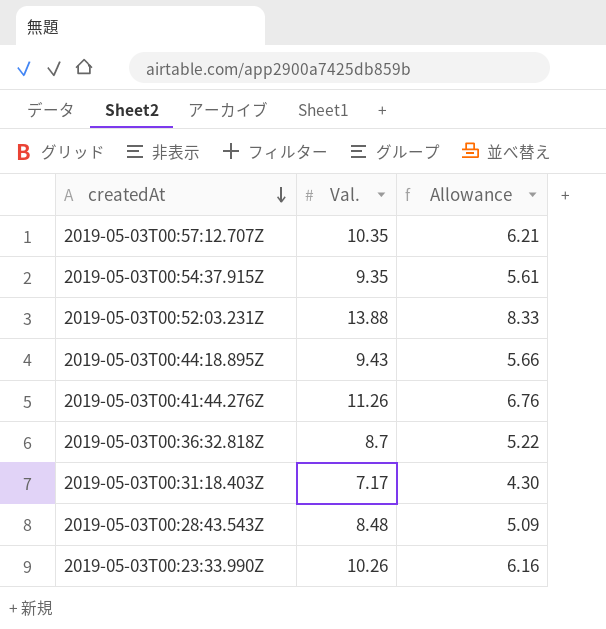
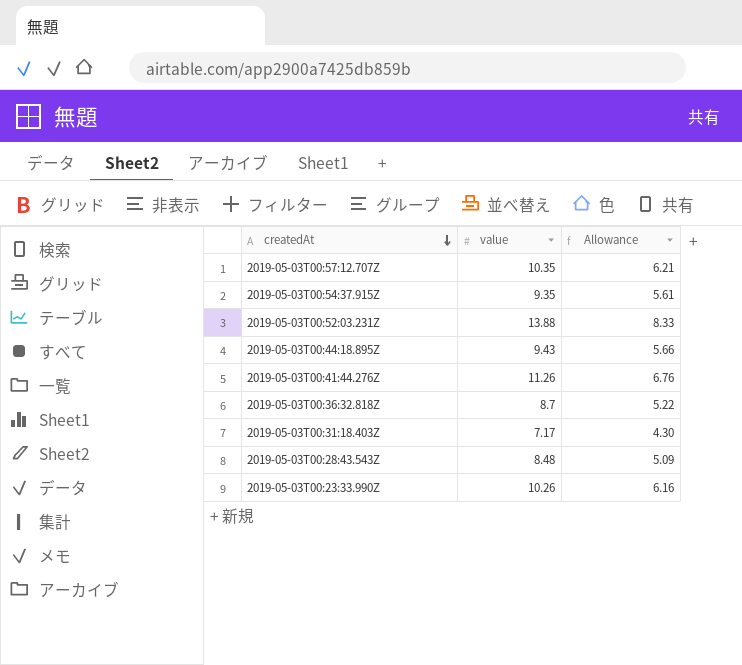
column name: Val. -> value

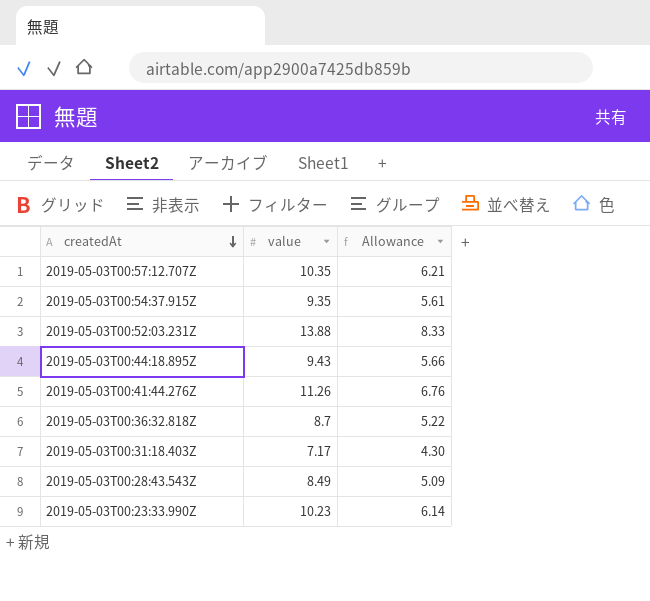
2019-05-03T00:28:43.543Z | value: 8.48 -> 8.49
2019-05-03T00:23:33.990Z | value: 10.26 -> 10.23
2019-05-03T00:23:33.990Z | Allowance: 6.16 -> 6.14

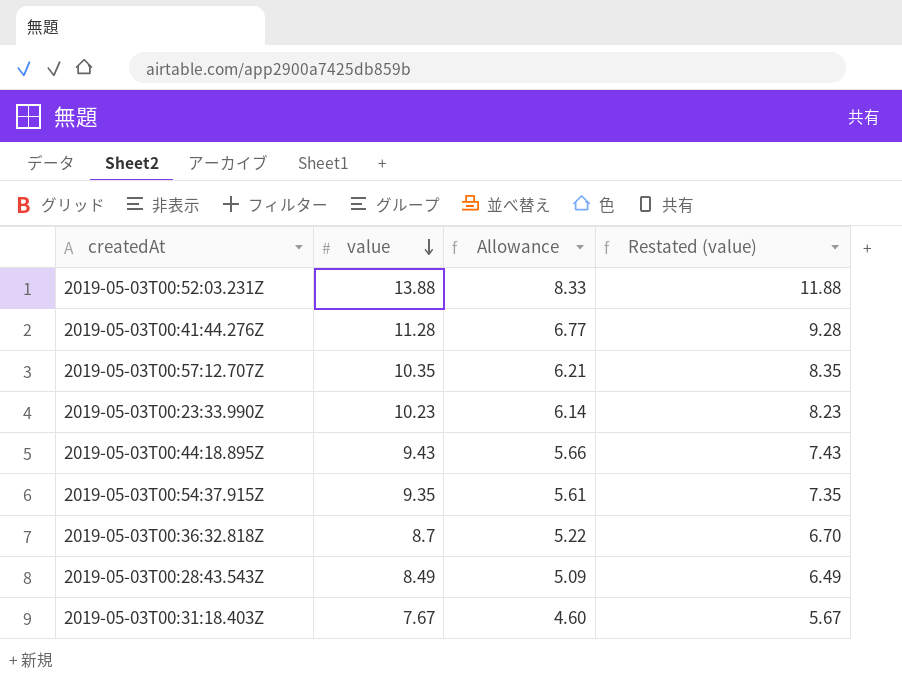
row order: createdAt descending -> value descending
column Restated (value) | formula: none -> [value] - 2
2019-05-03T00:41:44.276Z | value: 11.26 -> 11.28
2019-05-03T00:41:44.276Z | Allowance: 6.76 -> 6.77
2019-05-03T00:31:18.403Z | value: 7.17 -> 7.67
2019-05-03T00:31:18.403Z | Allowance: 4.30 -> 4.60

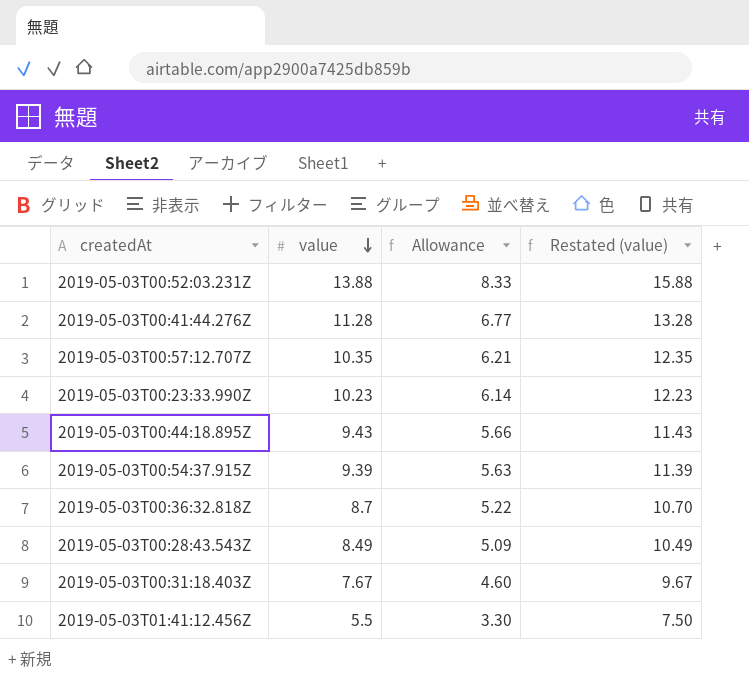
column Restated (value) | formula: [value] - 2 -> [value] + 2
2019-05-03T00:54:37.915Z | value: 9.35 -> 9.39
2019-05-03T00:54:37.915Z | Allowance: 5.61 -> 5.63
row 2019-05-03T01:41:12.456Z: none -> 5.5 | 3.30 | 7.50

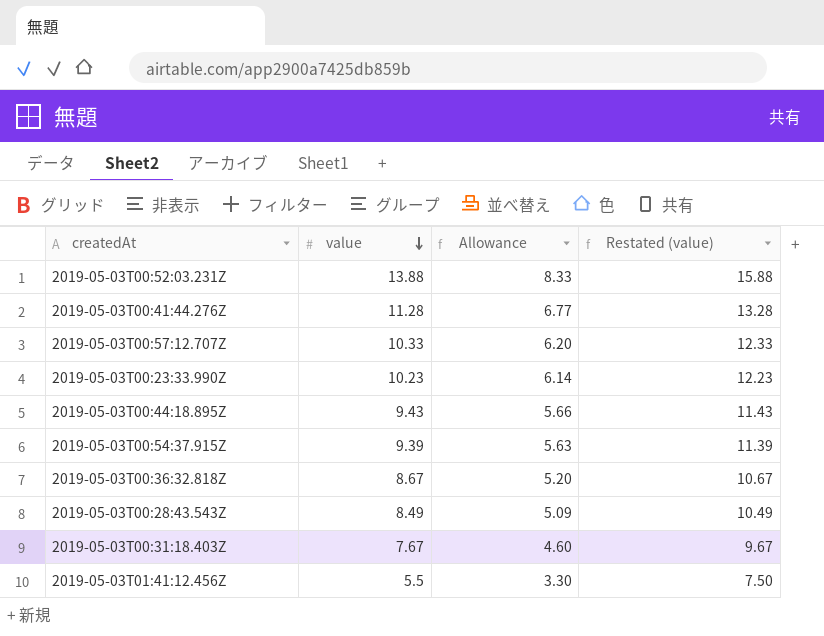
2019-05-03T00:57:12.707Z | value: 10.35 -> 10.33
2019-05-03T00:57:12.707Z | Allowance: 6.21 -> 6.20
2019-05-03T00:57:12.707Z | Restated (value): 12.35 -> 12.33
2019-05-03T00:36:32.818Z | value: 8.7 -> 8.67
2019-05-03T00:36:32.818Z | Allowance: 5.22 -> 5.20
2019-05-03T00:36:32.818Z | Restated (value): 10.70 -> 10.67

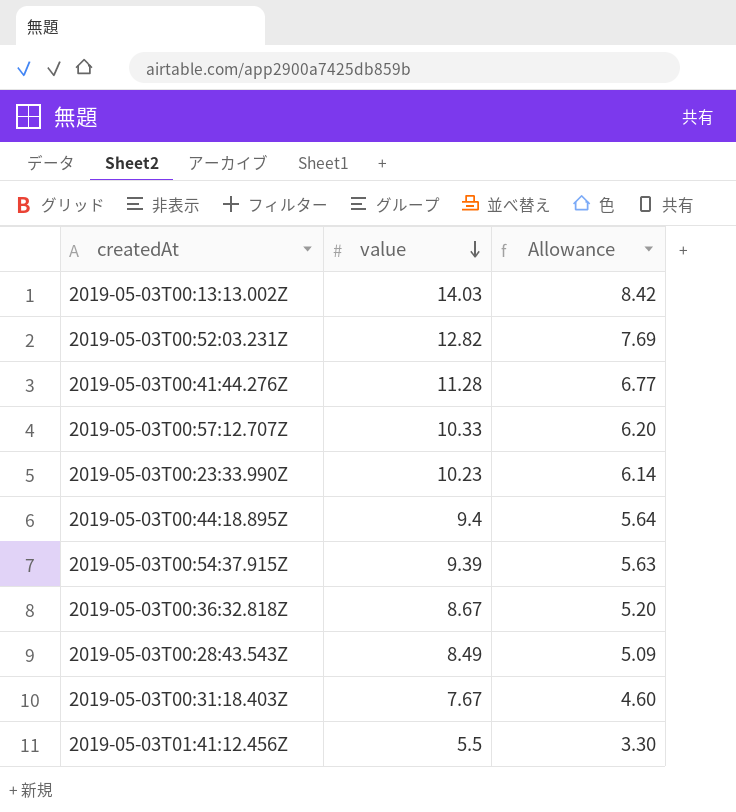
column Restated (value) | formula: [value] + 2 -> none
row 2019-05-03T00:13:13.002Z: none -> 14.03 | 8.42
2019-05-03T00:52:03.231Z | value: 13.88 -> 12.82
2019-05-03T00:52:03.231Z | Allowance: 8.33 -> 7.69
2019-05-03T00:44:18.895Z | value: 9.43 -> 9.4
2019-05-03T00:44:18.895Z | Allowance: 5.66 -> 5.64

